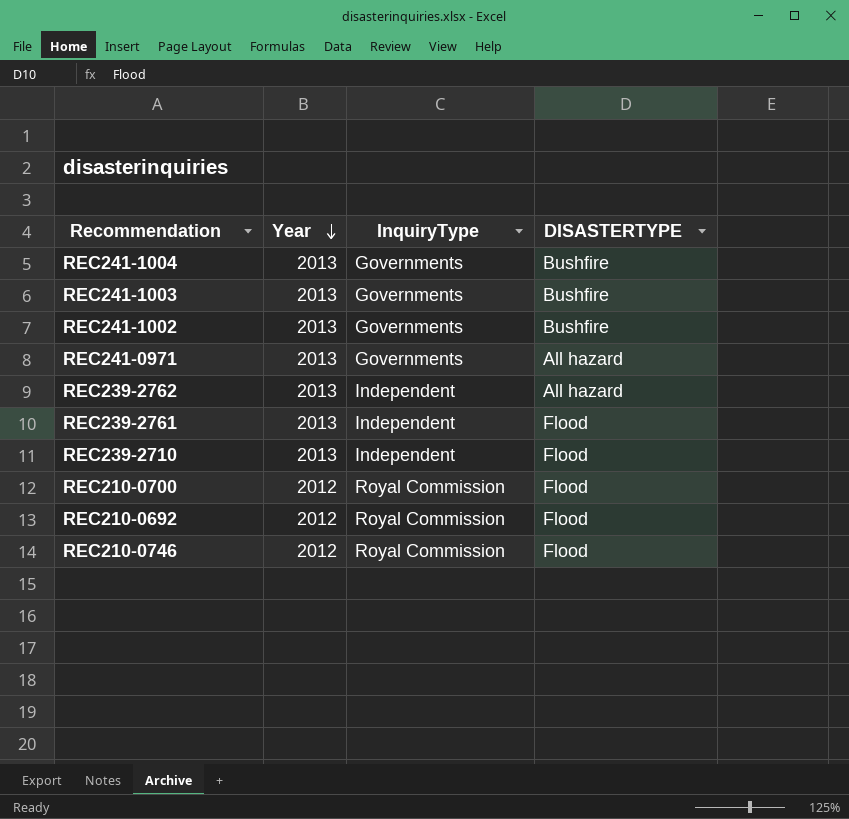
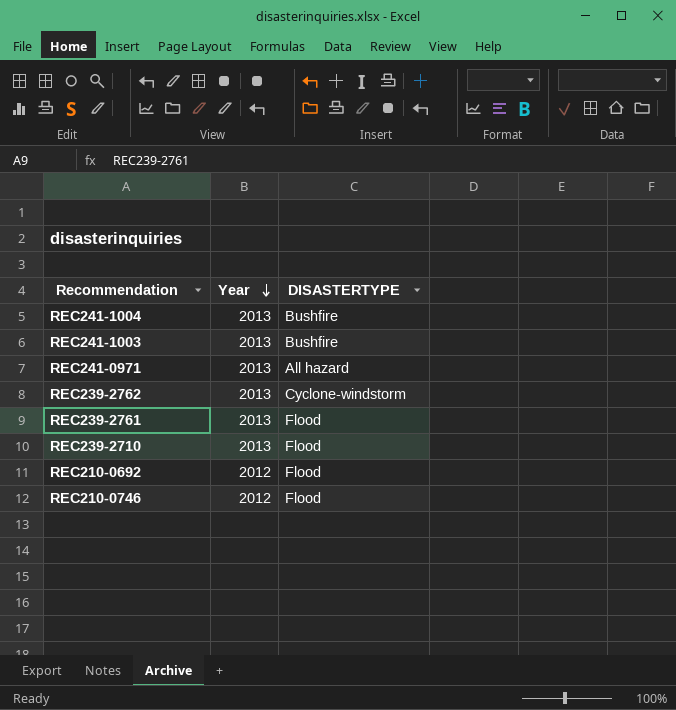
column InquiryType | position: 3 -> none
row REC241-1002: 2013 | Governments | Bushfire -> none
row REC210-0700: 2012 | Royal Commission | Flood -> none
REC239-2762 | DISASTERTYPE: All hazard -> Cyclone-windstorm

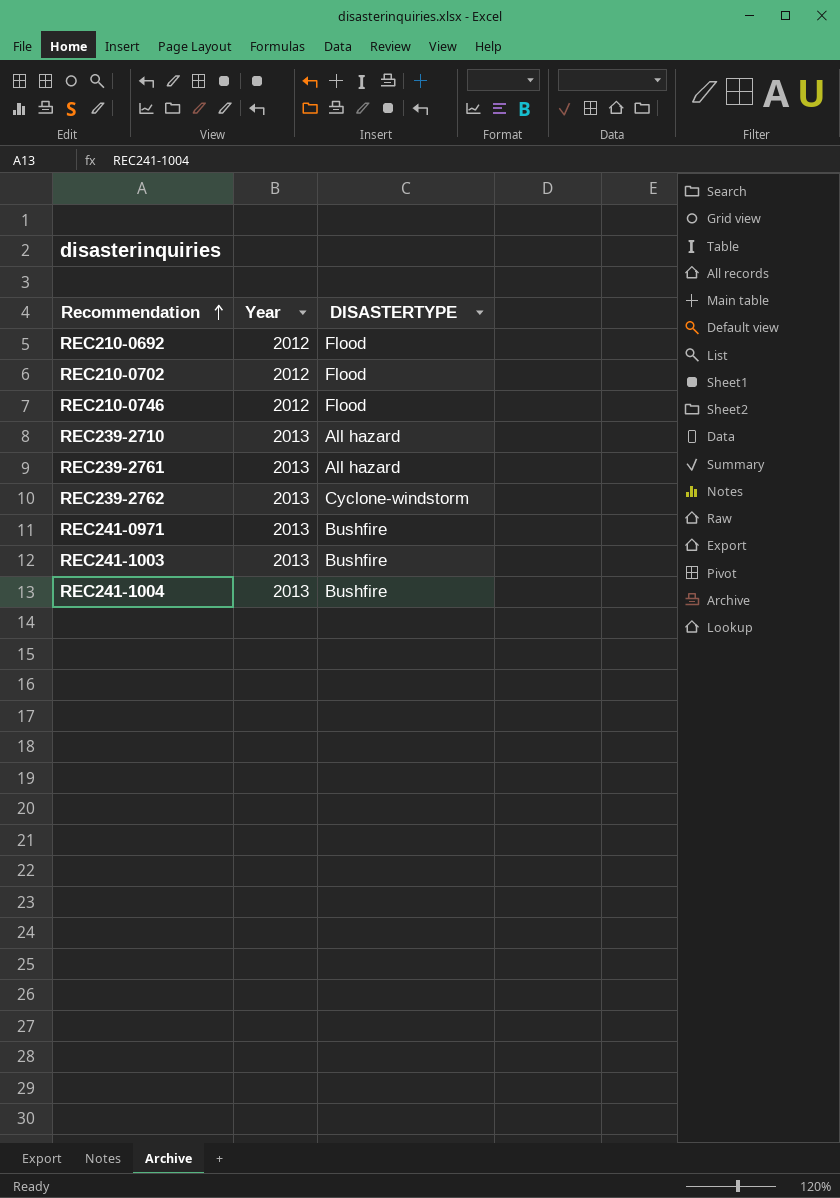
row order: Year descending -> Recommendation ascending
row REC210-0702: none -> 2012 | Flood
REC239-2710 | DISASTERTYPE: Flood -> All hazard
REC239-2761 | DISASTERTYPE: Flood -> All hazard
REC241-0971 | DISASTERTYPE: All hazard -> Bushfire

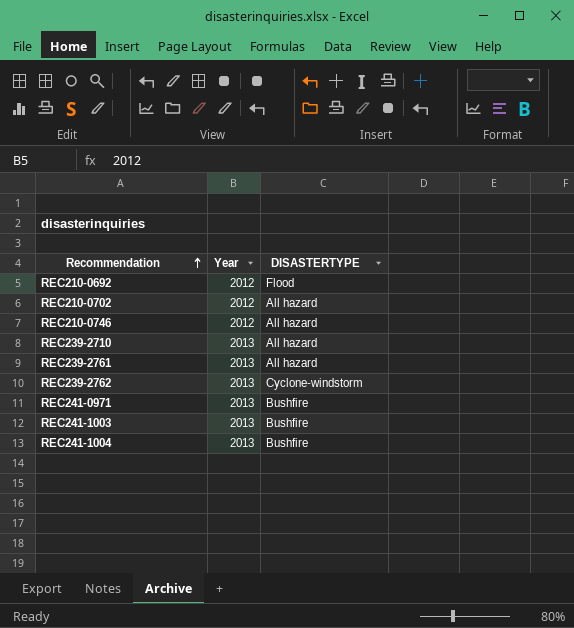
REC210-0702 | DISASTERTYPE: Flood -> All hazard
REC210-0746 | DISASTERTYPE: Flood -> All hazard

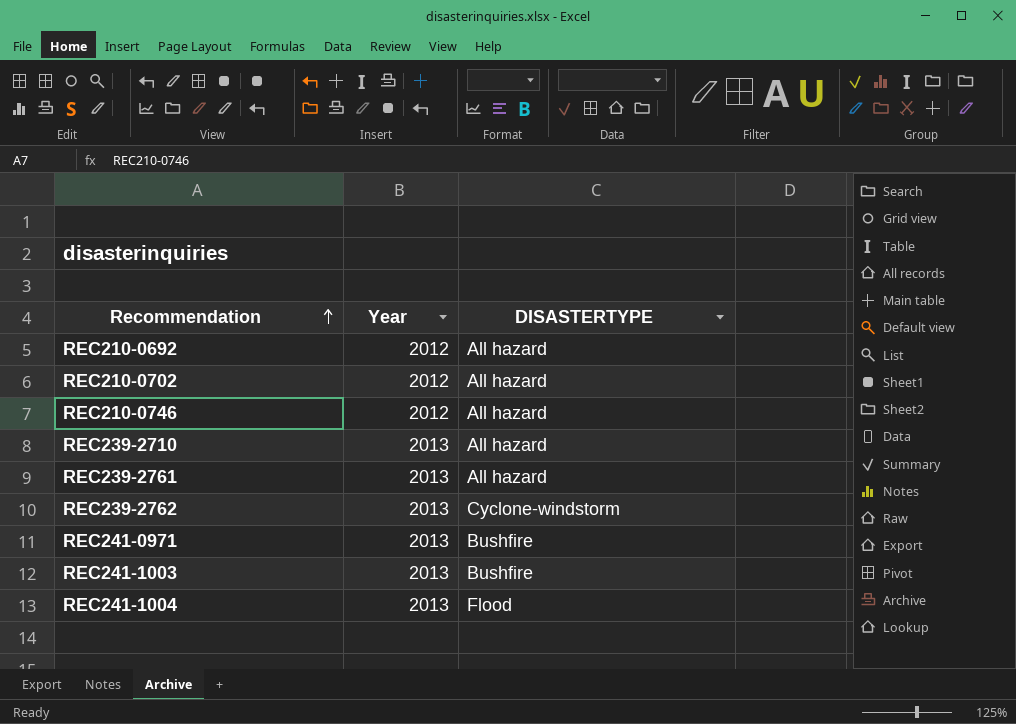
REC210-0692 | DISASTERTYPE: Flood -> All hazard
REC241-1004 | DISASTERTYPE: Bushfire -> Flood

